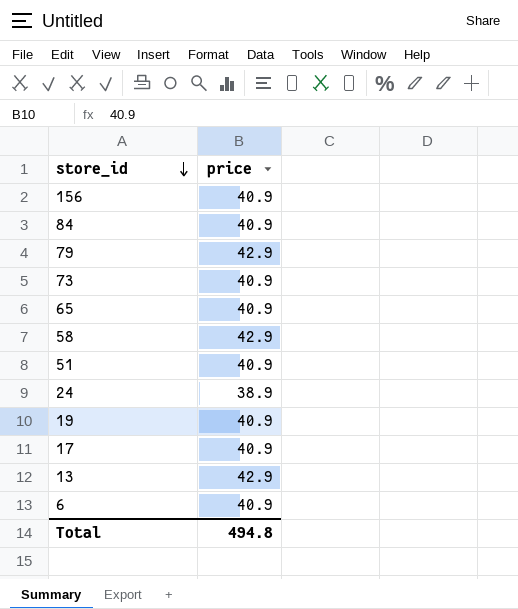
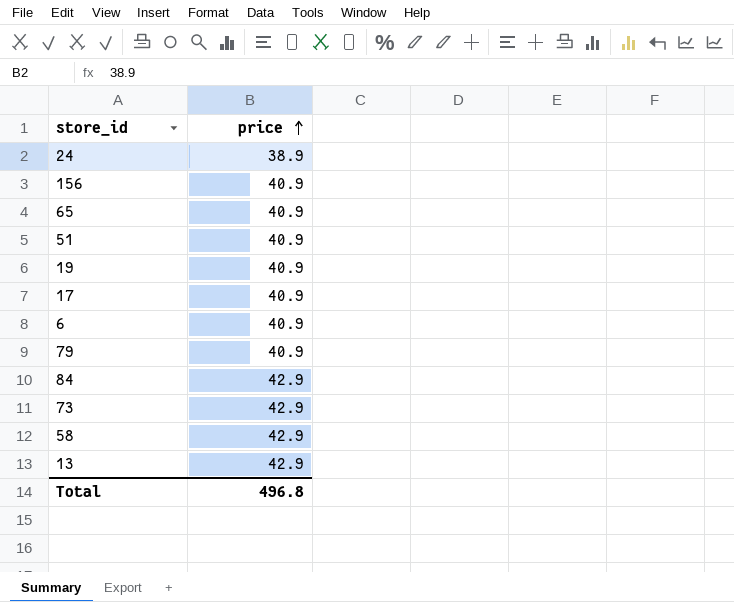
row order: store_id descending -> price ascending
79 | price: 42.9 -> 40.9
84 | price: 40.9 -> 42.9
73 | price: 40.9 -> 42.9
Total | price: 494.8 -> 496.8

